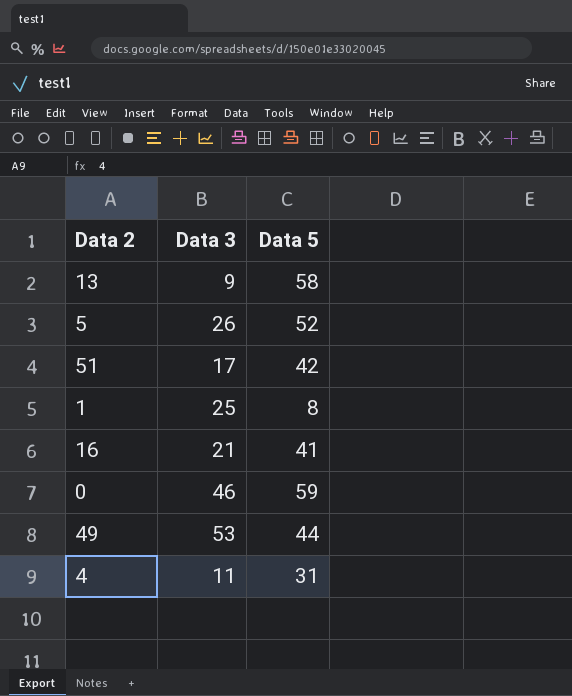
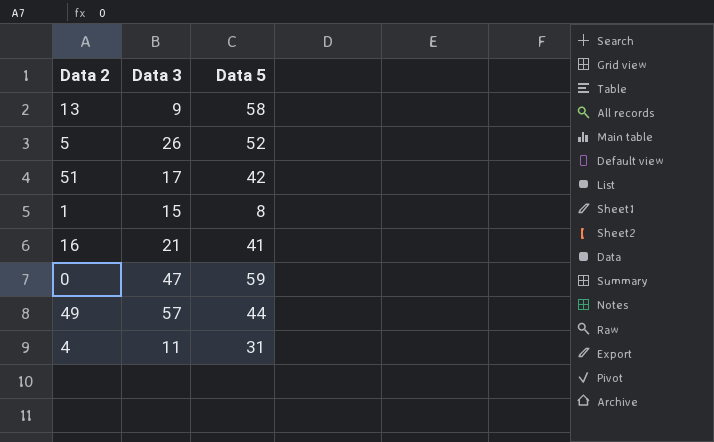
1 | Data 3: 25 -> 15
0 | Data 3: 46 -> 47
49 | Data 3: 53 -> 57

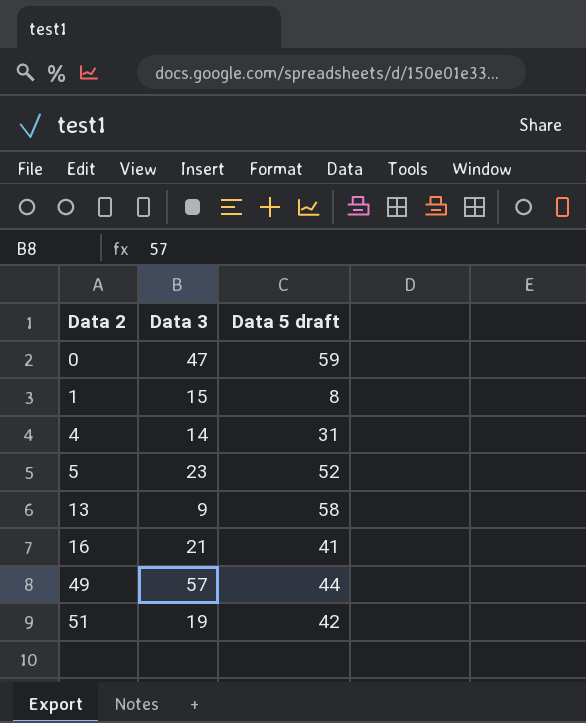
row order: none -> Data 2 ascending
column name: Data 5 -> Data 5 draft
4 | Data 3: 11 -> 14
5 | Data 3: 26 -> 23
51 | Data 3: 17 -> 19

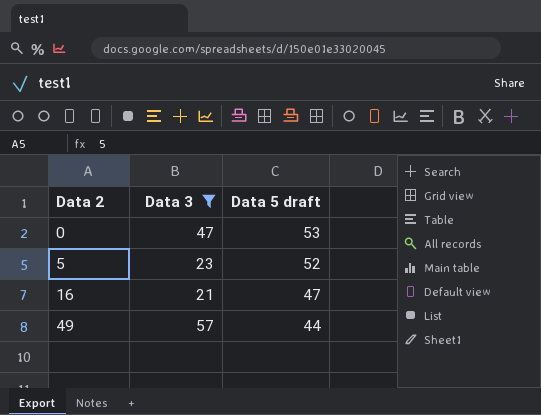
filter: none -> Data 3 >= 21
0 | Data 5 draft: 59 -> 53
16 | Data 5 draft: 41 -> 47

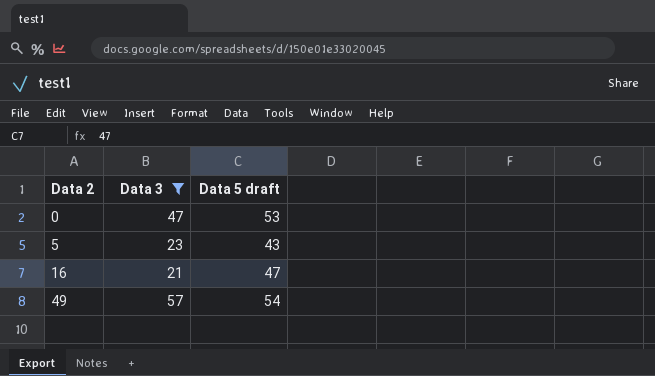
5 | Data 5 draft: 52 -> 43
49 | Data 5 draft: 44 -> 54

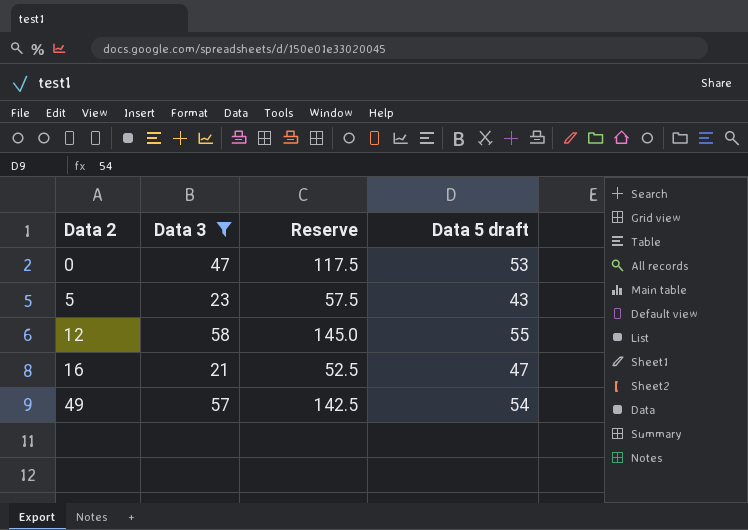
column Reserve | formula: none -> [Data 3] * 2.5
row 12: none -> 58 | 145.0 | 55

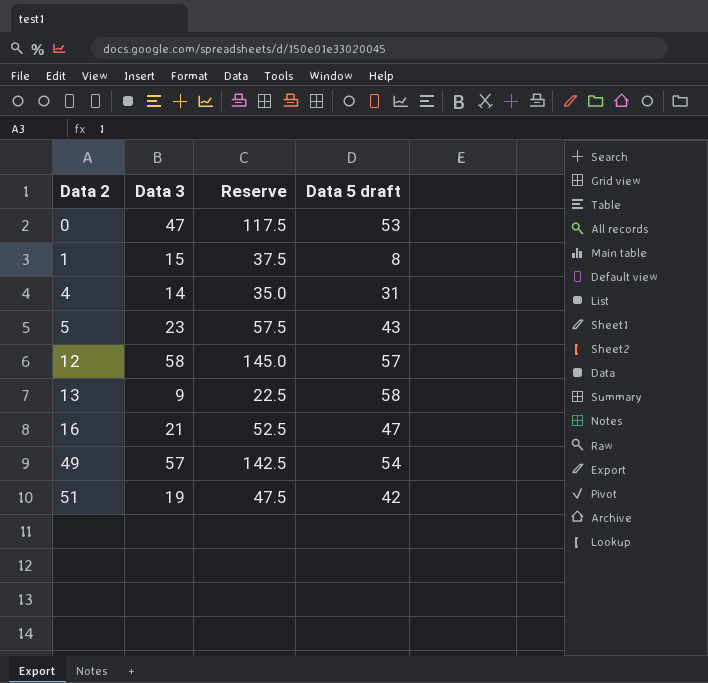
filter: Data 3 >= 21 -> none
12 | Data 5 draft: 55 -> 57

